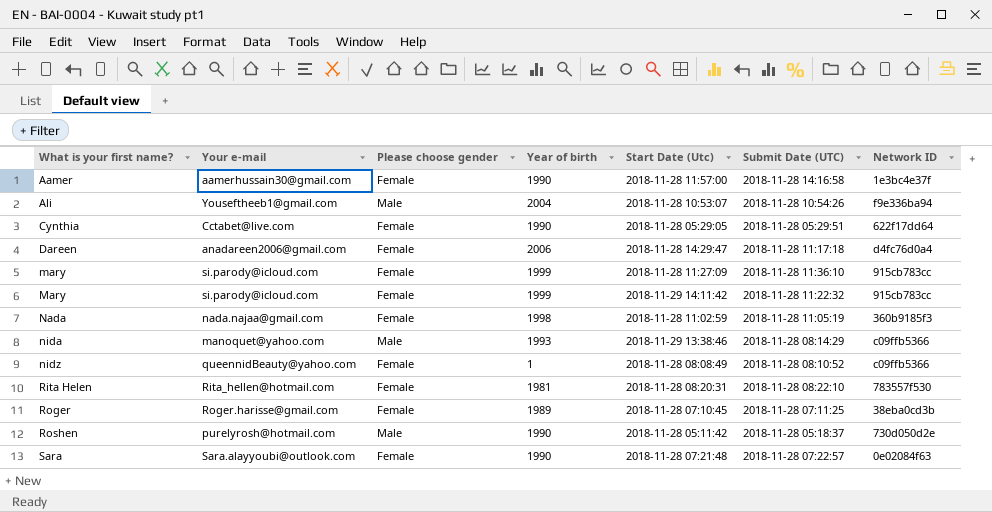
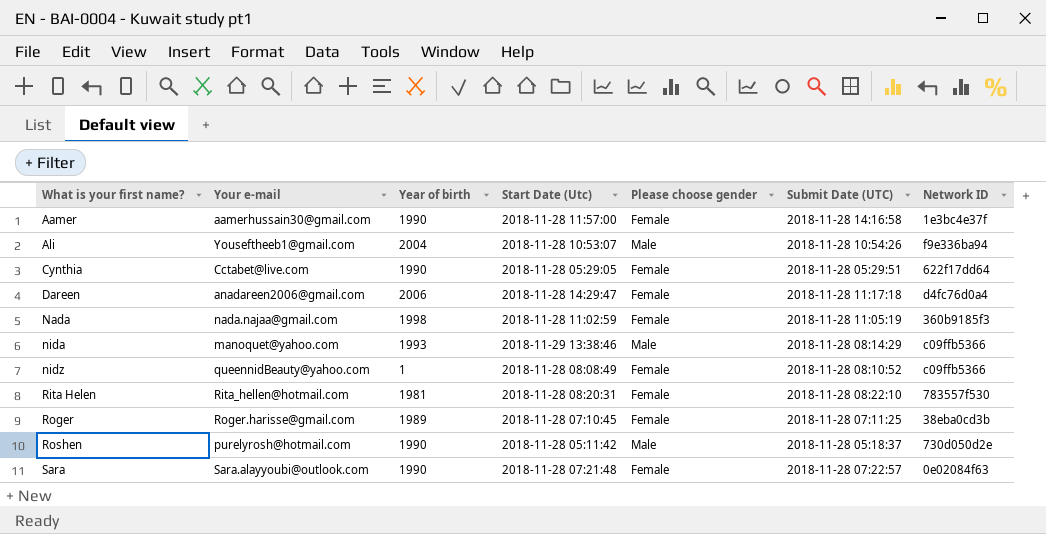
column Please choose gender | position: 3 -> 5
row mary: si.parody@icloud.com | Female | 1999 | 2018-11-28 11:27:09 | 2018-11-28 11:36:10 | 915cb783cc -> none
row Mary: si.parody@icloud.com | Female | 1999 | 2018-11-29 14:11:42 | 2018-11-28 11:22:32 | 915cb783cc -> none

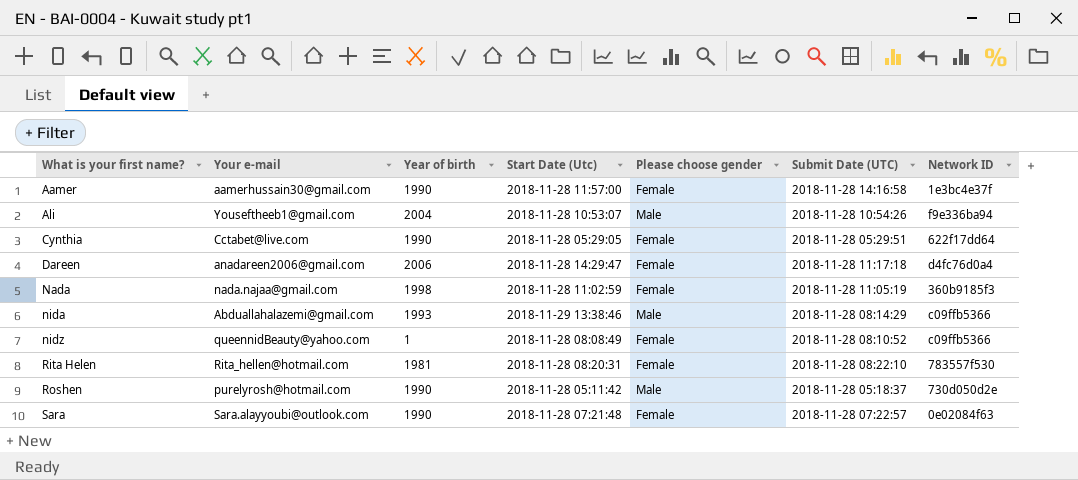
row Roger: Roger.harisse@gmail.com | 1989 | 2018-11-28 07:10:45 | Female | 2018-11-28 07:11:25 | 38eba0cd3b -> none
nida | Your e-mail: manoquet@yahoo.com -> Abduallahalazemi@gmail.com

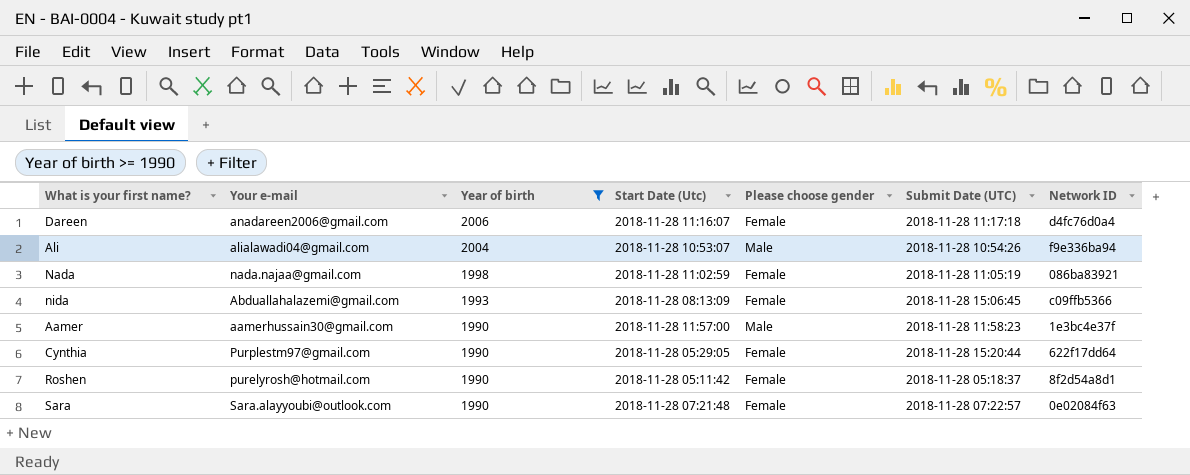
filter: none -> Year of birth >= 1990
row order: What is your first name? ascending -> Year of birth descending
Dareen | Start Date (Utc): 2018-11-28 14:29:47 -> 2018-11-28 11:16:07
Ali | Your e-mail: Youseftheeb1@gmail.com -> alialawadi04@gmail.com
Nada | Network ID: 360b9185f3 -> 086ba83921
nida | Start Date (Utc): 2018-11-29 13:38:46 -> 2018-11-28 08:13:09
nida | Please choose gender: Male -> Female
nida | Submit Date (UTC): 2018-11-28 08:14:29 -> 2018-11-28 15:06:45
Aamer | Please choose gender: Female -> Male
Aamer | Submit Date (UTC): 2018-11-28 14:16:58 -> 2018-11-28 11:58:23
Cynthia | Your e-mail: Cctabet@live.com -> Purplestm97@gmail.com
Cynthia | Submit Date (UTC): 2018-11-28 05:29:51 -> 2018-11-28 15:20:44
Roshen | Please choose gender: Male -> Female
Roshen | Network ID: 730d050d2e -> 8f2d54a8d1

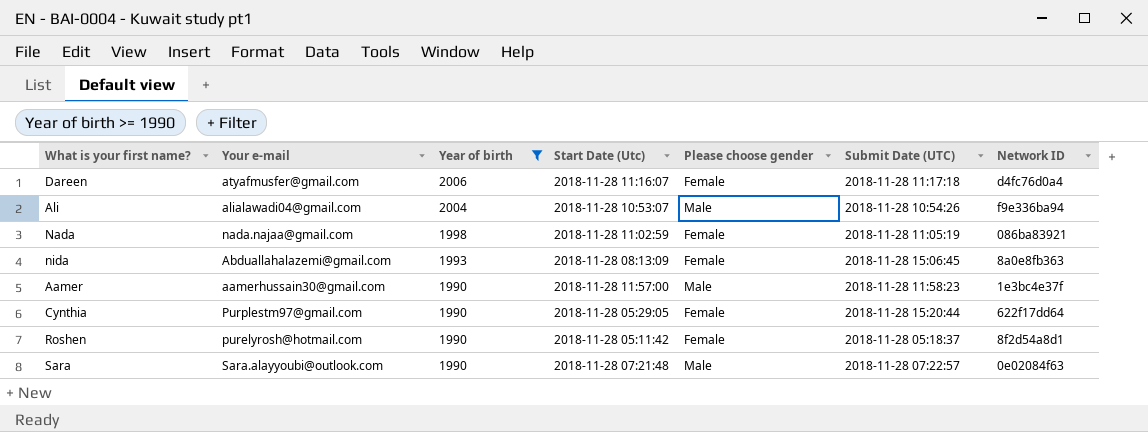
Dareen | Your e-mail: anadareen2006@gmail.com -> atyafmusfer@gmail.com
nida | Network ID: c09ffb5366 -> 8a0e8fb363
Sara | Please choose gender: Female -> Male

